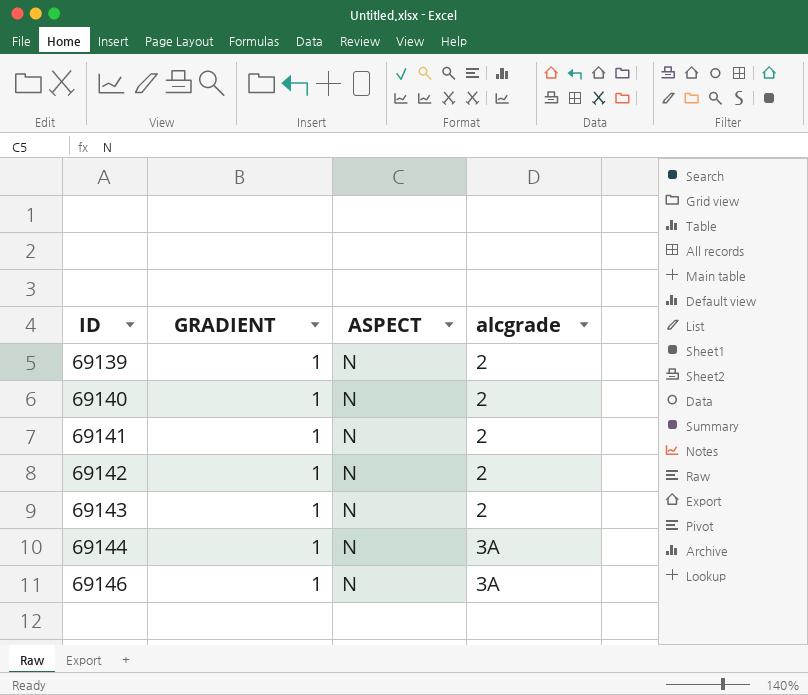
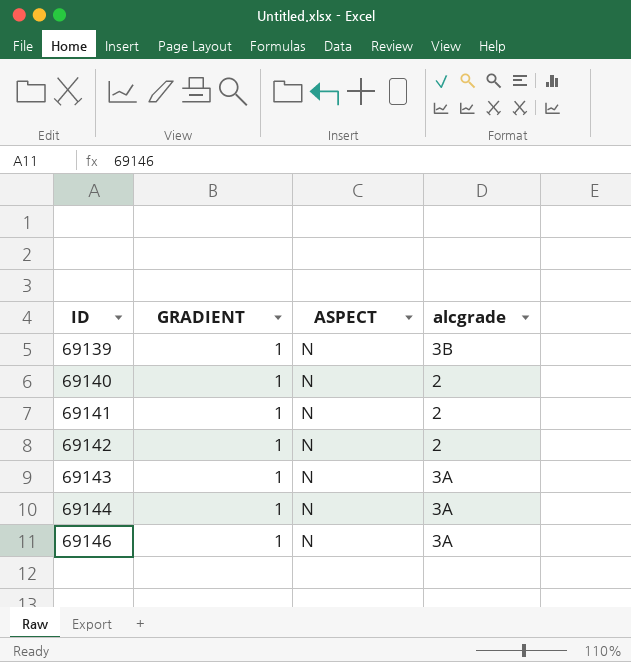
69139 | alcgrade: 2 -> 3B
69143 | alcgrade: 2 -> 3A

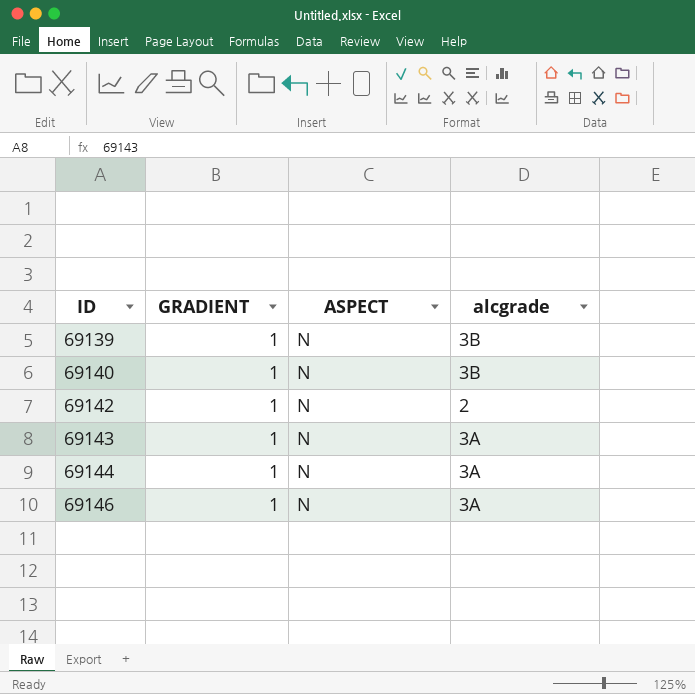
row 69141: 1 | N | 2 -> none
69140 | alcgrade: 2 -> 3B

